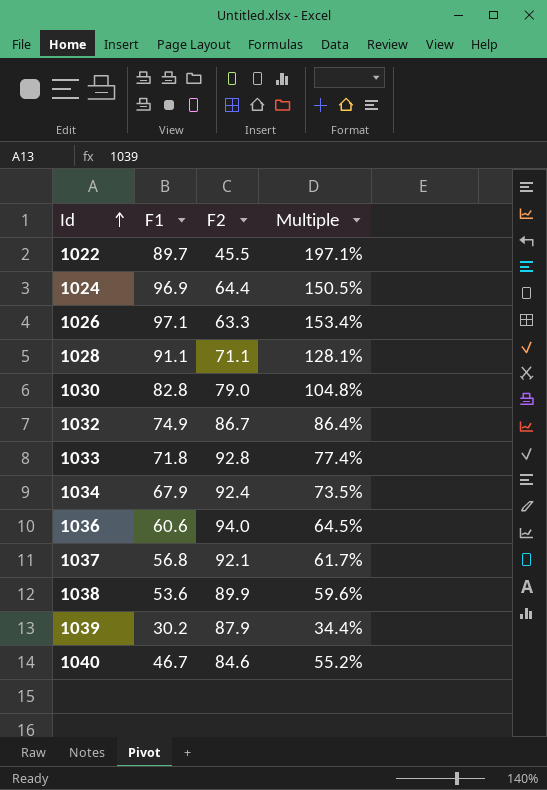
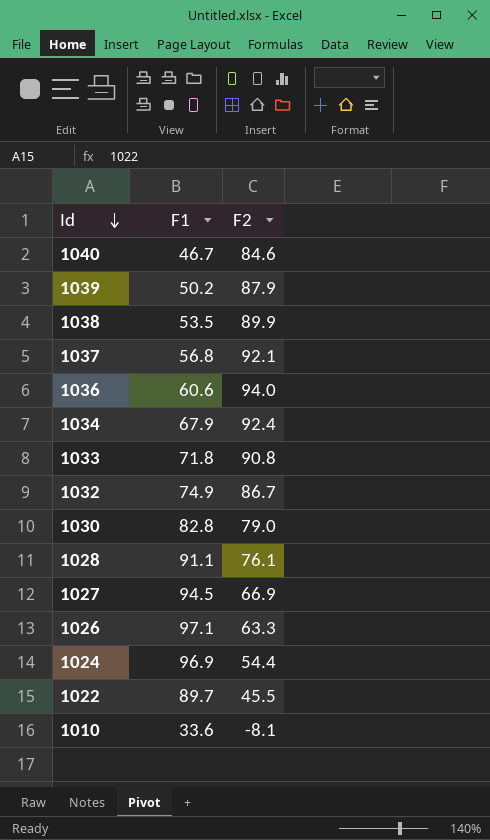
row order: Id ascending -> Id descending
column Multiple | formula: [F1] / [F2] -> none
1039 | F1: 30.2 -> 50.2
1038 | F1: 53.6 -> 53.5
1033 | F2: 92.8 -> 90.8
1028 | F2: 71.1 -> 76.1
row 1027: none -> 94.5 | 66.9
1024 | F2: 64.4 -> 54.4
row 1010: none -> 33.6 | -8.1

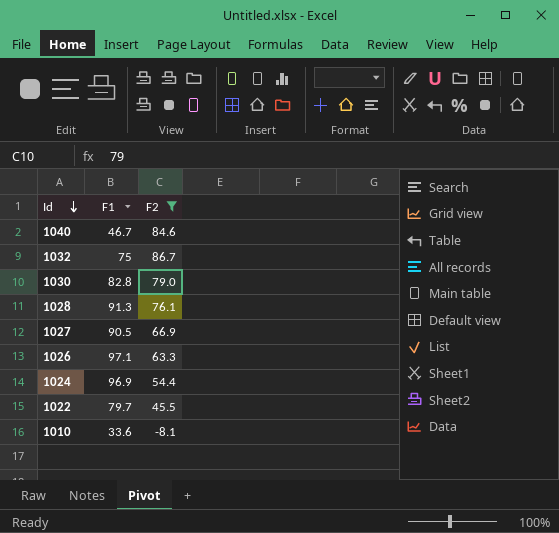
filter: none -> F2 <= 86.7
1032 | F1: 74.9 -> 75
1028 | F1: 91.1 -> 91.3
1027 | F1: 94.5 -> 90.5
1022 | F1: 89.7 -> 79.7

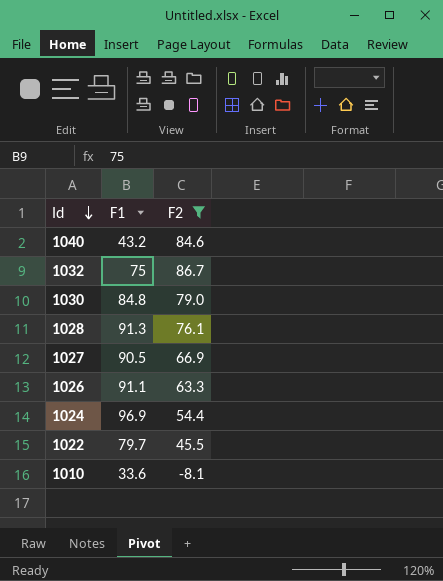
1040 | F1: 46.7 -> 43.2
1030 | F1: 82.8 -> 84.8
1026 | F1: 97.1 -> 91.1

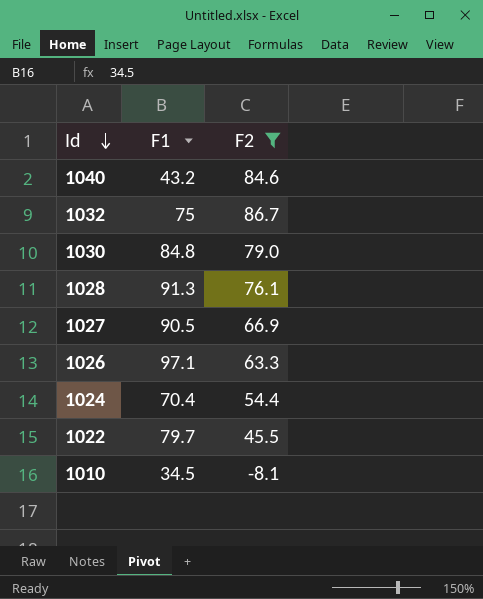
1026 | F1: 91.1 -> 97.1
1024 | F1: 96.9 -> 70.4
1010 | F1: 33.6 -> 34.5

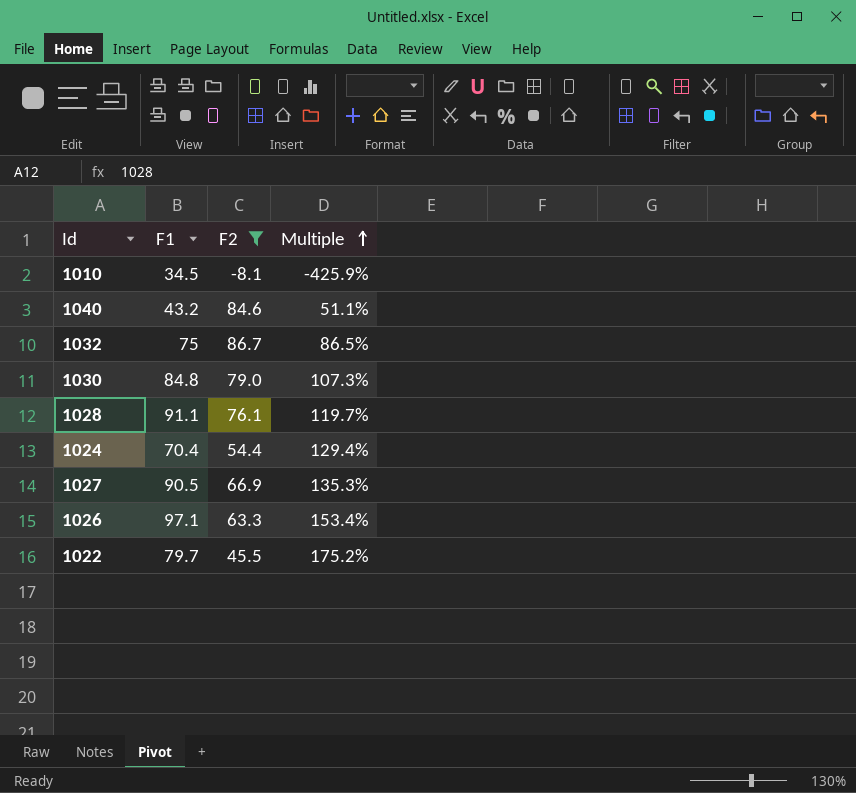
row order: Id descending -> Multiple ascending
column Multiple | formula: none -> [F1] / [F2]
1028 | F1: 91.3 -> 91.1

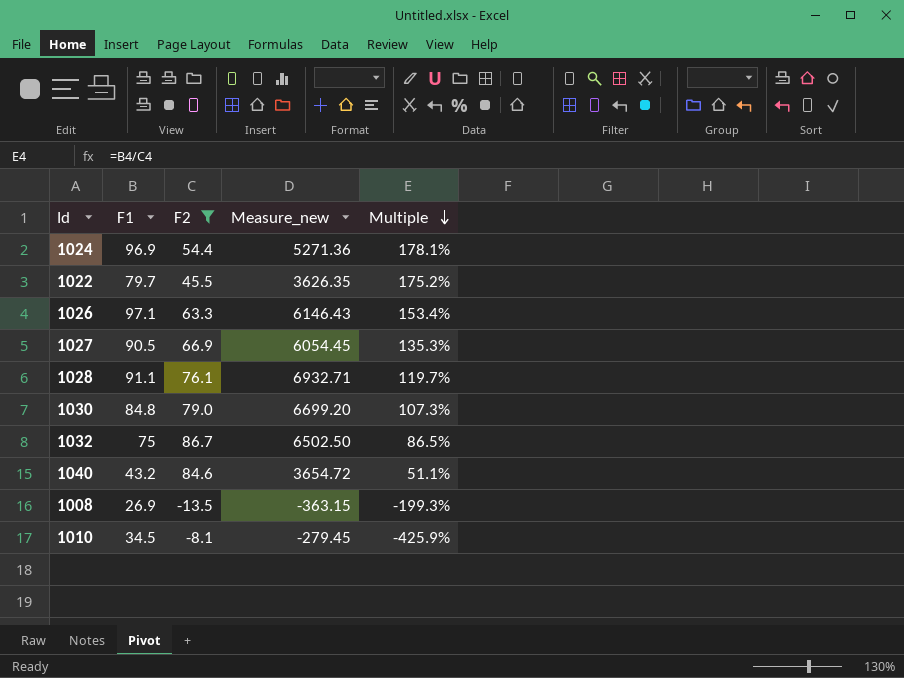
row order: Multiple ascending -> Multiple descending
column Measure_new | formula: none -> [F1] * [F2]
1024 | F1: 70.4 -> 96.9
1024 | Multiple: 129.4% -> 178.1%
row 1008: none -> 26.9 | -13.5 | -363.15 | -199.3%

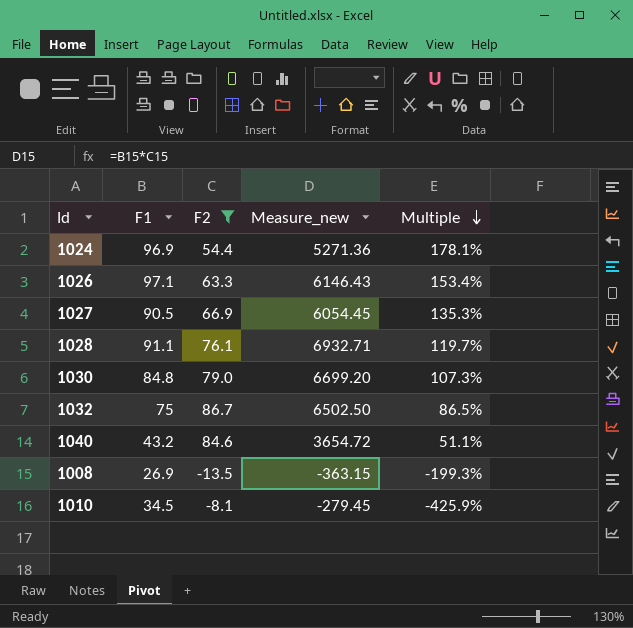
row 1022: 79.7 | 45.5 | 3626.35 | 175.2% -> none

